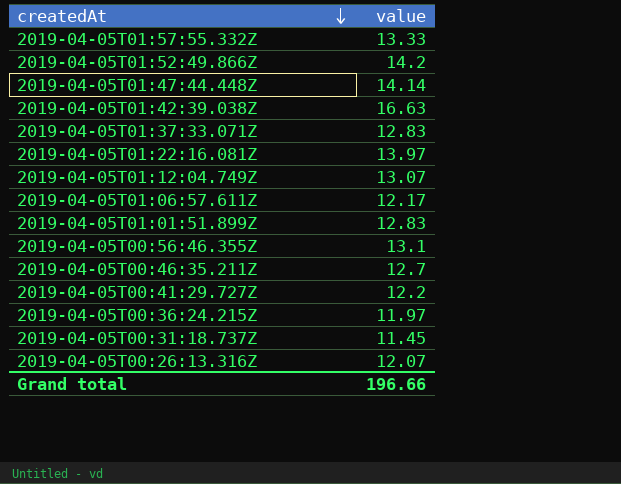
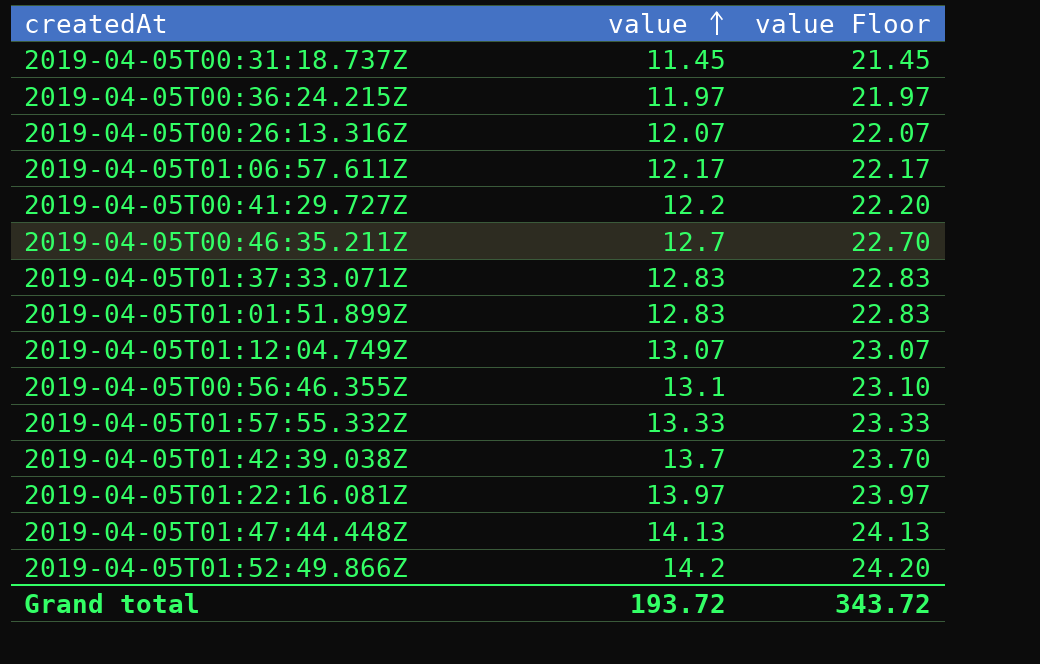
row order: createdAt descending -> value ascending
column value Floor | formula: none -> [value] + 10
2019-04-05T01:42:39.038Z | value: 16.63 -> 13.7
2019-04-05T01:47:44.448Z | value: 14.14 -> 14.13
Grand total | value: 196.66 -> 193.72

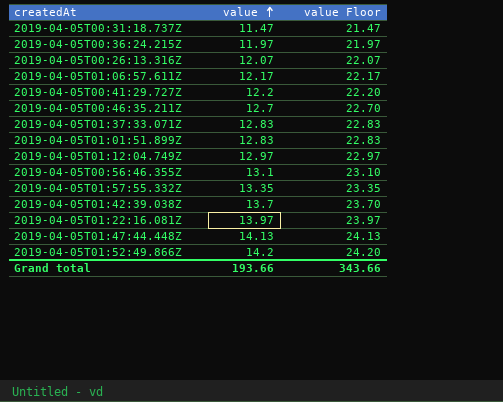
2019-04-05T00:31:18.737Z | value: 11.45 -> 11.47
2019-04-05T00:31:18.737Z | value Floor: 21.45 -> 21.47
2019-04-05T01:12:04.749Z | value: 13.07 -> 12.97
2019-04-05T01:12:04.749Z | value Floor: 23.07 -> 22.97
2019-04-05T01:57:55.332Z | value: 13.33 -> 13.35
2019-04-05T01:57:55.332Z | value Floor: 23.33 -> 23.35
Grand total | value: 193.72 -> 193.66
Grand total | value Floor: 343.72 -> 343.66

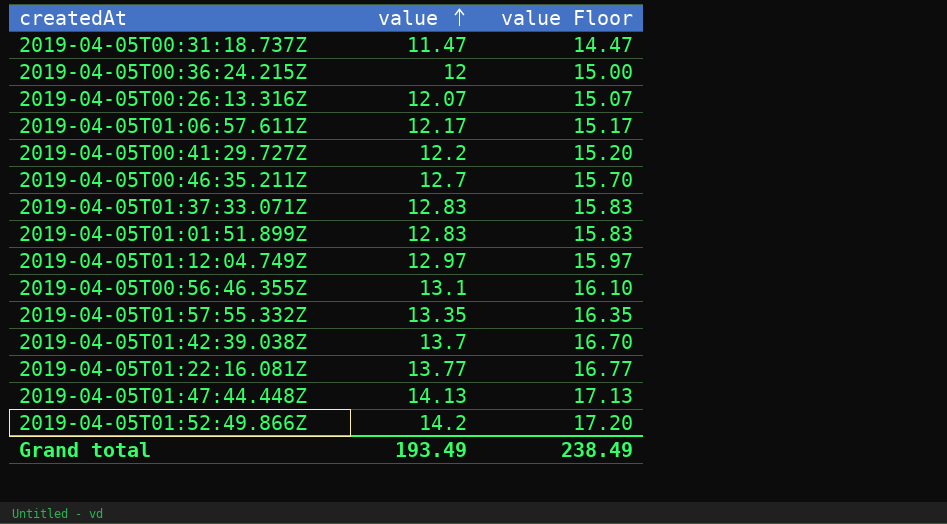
column value Floor | formula: [value] + 10 -> [value] + 3
2019-04-05T00:36:24.215Z | value: 11.97 -> 12
2019-04-05T01:22:16.081Z | value: 13.97 -> 13.77
Grand total | value: 193.66 -> 193.49
Grand total | value Floor: 343.66 -> 238.49

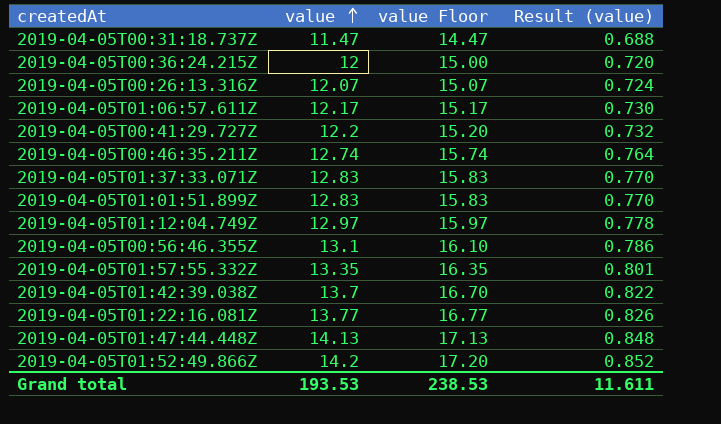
column Result (value) | formula: none -> [value] * 0.06
2019-04-05T00:46:35.211Z | value: 12.7 -> 12.74
2019-04-05T00:46:35.211Z | value Floor: 15.70 -> 15.74
Grand total | value: 193.49 -> 193.53
Grand total | value Floor: 238.49 -> 238.53

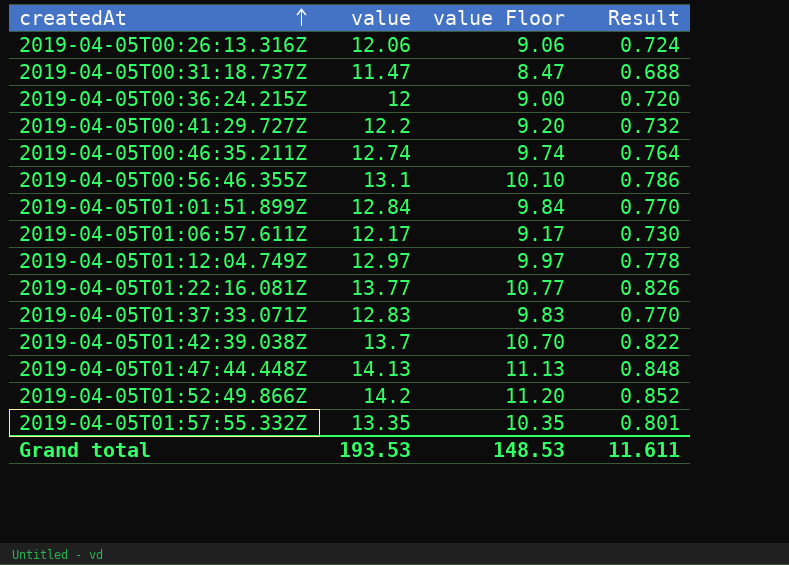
row order: value ascending -> createdAt ascending
column value Floor | formula: [value] + 3 -> [value] - 3
column name: Result (value) -> Result
2019-04-05T00:26:13.316Z | value: 12.07 -> 12.06
2019-04-05T01:01:51.899Z | value: 12.83 -> 12.84
Grand total | value Floor: 238.53 -> 148.53

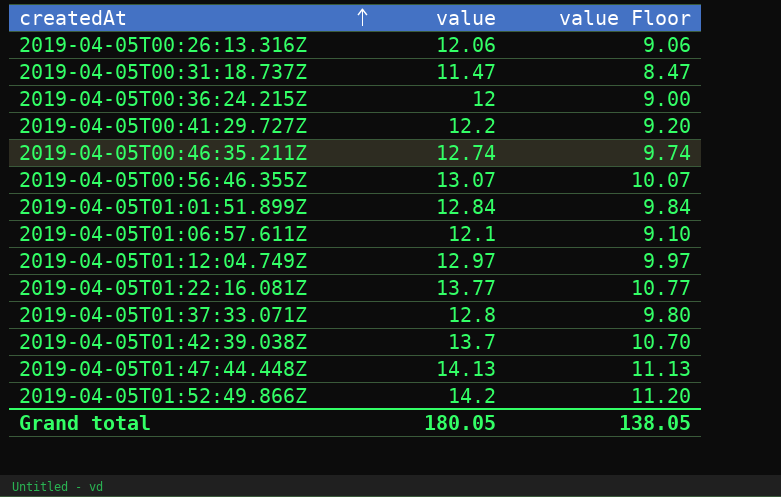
column Result | formula: [value] * 0.06 -> none
row 2019-04-05T01:57:55.332Z: 13.35 | 10.35 | 0.801 -> none
2019-04-05T00:56:46.355Z | value: 13.1 -> 13.07
2019-04-05T00:56:46.355Z | value Floor: 10.10 -> 10.07
2019-04-05T01:06:57.611Z | value: 12.17 -> 12.1
2019-04-05T01:06:57.611Z | value Floor: 9.17 -> 9.10
2019-04-05T01:37:33.071Z | value: 12.83 -> 12.8
2019-04-05T01:37:33.071Z | value Floor: 9.83 -> 9.80
Grand total | value: 193.53 -> 180.05
Grand total | value Floor: 148.53 -> 138.05

